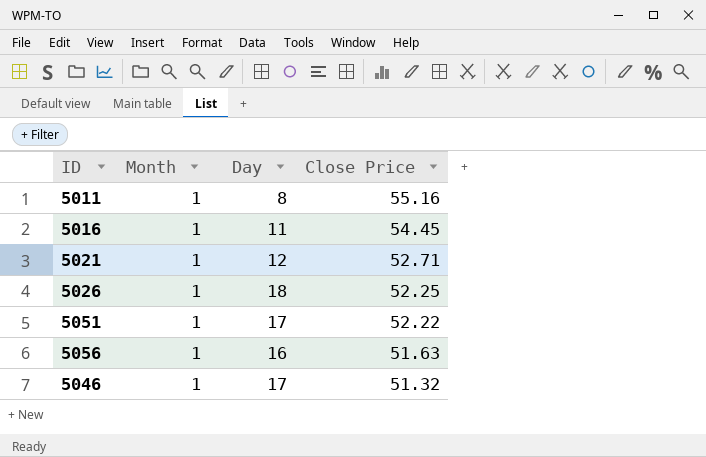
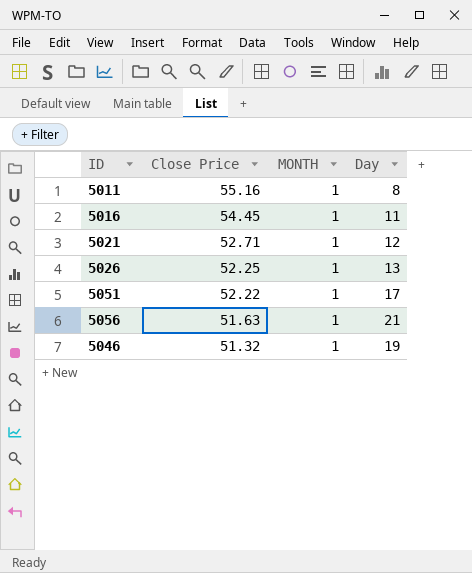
column Close Price | position: 4 -> 2
column name: Month -> MONTH
5026 | Day: 18 -> 13
5056 | Day: 16 -> 21
5046 | Day: 17 -> 19

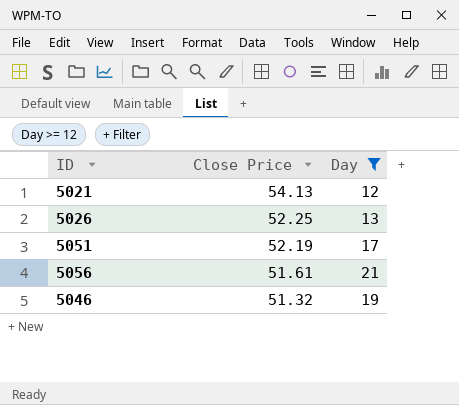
filter: none -> Day >= 12
column MONTH | position: 3 -> none
5021 | Close Price: 52.71 -> 54.13
5051 | Close Price: 52.22 -> 52.19
5056 | Close Price: 51.63 -> 51.61

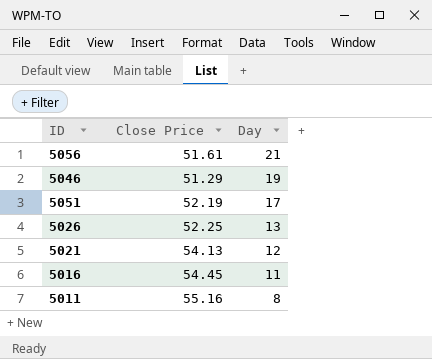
filter: Day >= 12 -> none
row order: Close Price descending -> Day descending
5046 | Close Price: 51.32 -> 51.29

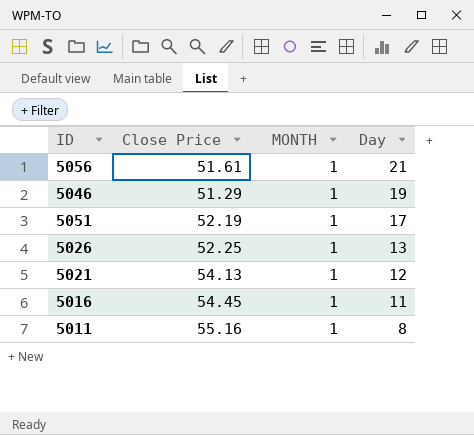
column MONTH | position: none -> 3

